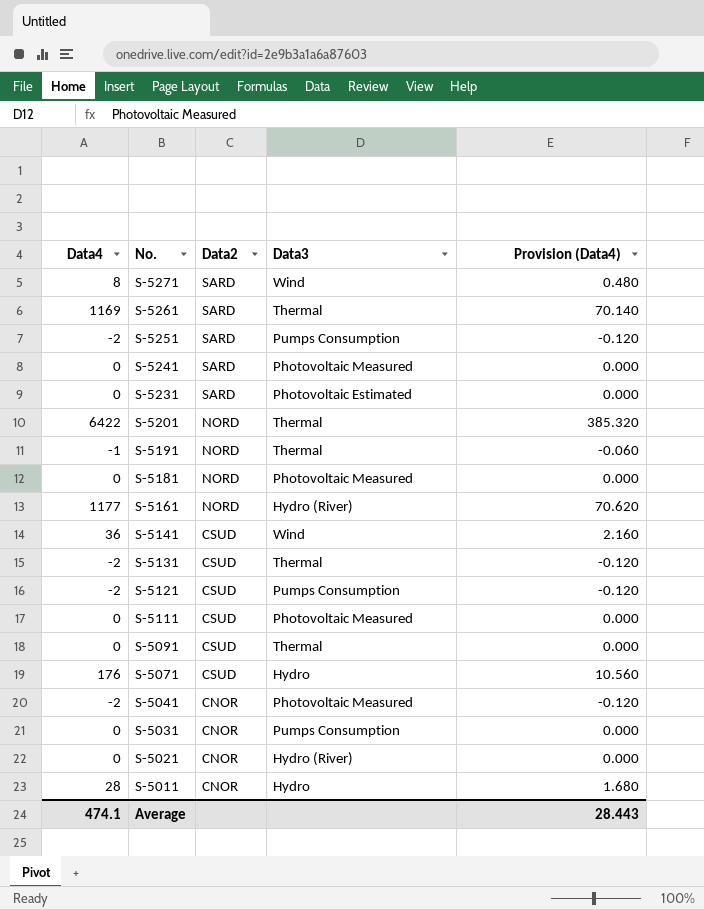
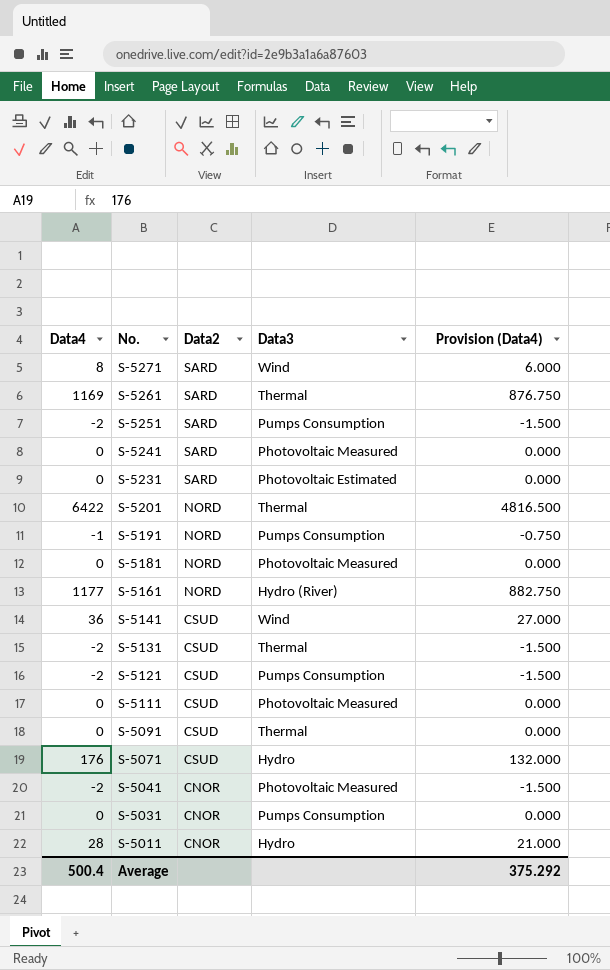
column Provision (Data4) | formula: [Data4] * 0.06 -> [Data4] * 0.75
row S-5021: 0 | CNOR | Hydro (River) | 0.000 -> none
S-5191 | Data3: Thermal -> Pumps Consumption
Average | Data4: 474.1 -> 500.4
Average | Provision (Data4): 28.443 -> 375.292

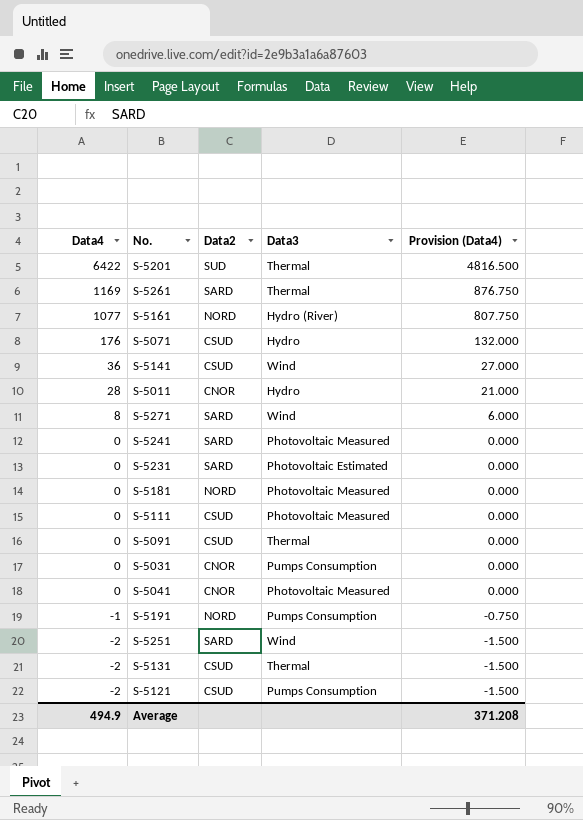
row order: No. descending -> Data4 descending
S-5201 | Data2: NORD -> SUD
S-5161 | Data4: 1177 -> 1077
S-5161 | Provision (Data4): 882.750 -> 807.750
S-5041 | Data4: -2 -> 0
S-5041 | Provision (Data4): -1.500 -> 0.000
S-5251 | Data3: Pumps Consumption -> Wind
Average | Data4: 500.4 -> 494.9
Average | Provision (Data4): 375.292 -> 371.208

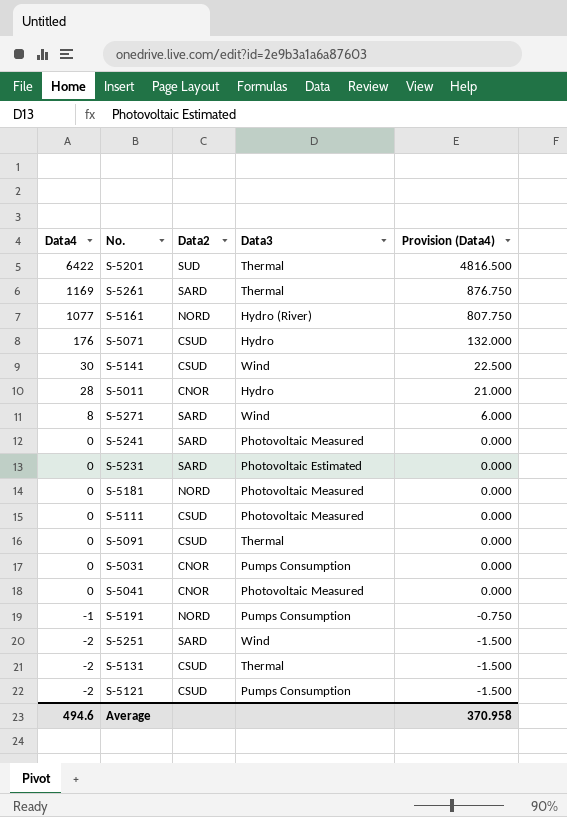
S-5141 | Data4: 36 -> 30
S-5141 | Provision (Data4): 27.000 -> 22.500
Average | Data4: 494.9 -> 494.6
Average | Provision (Data4): 371.208 -> 370.958

